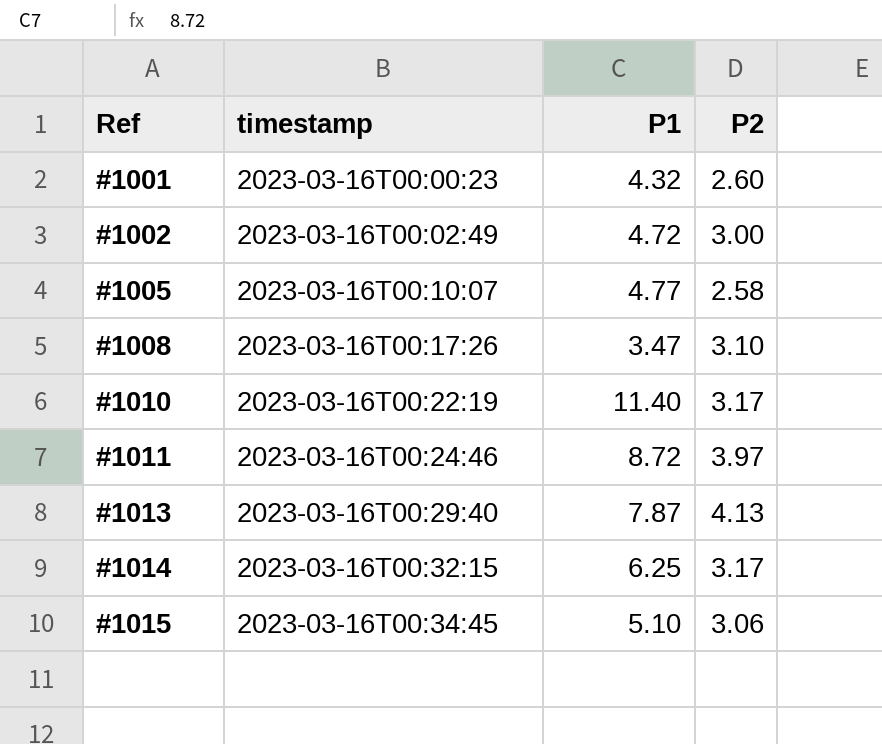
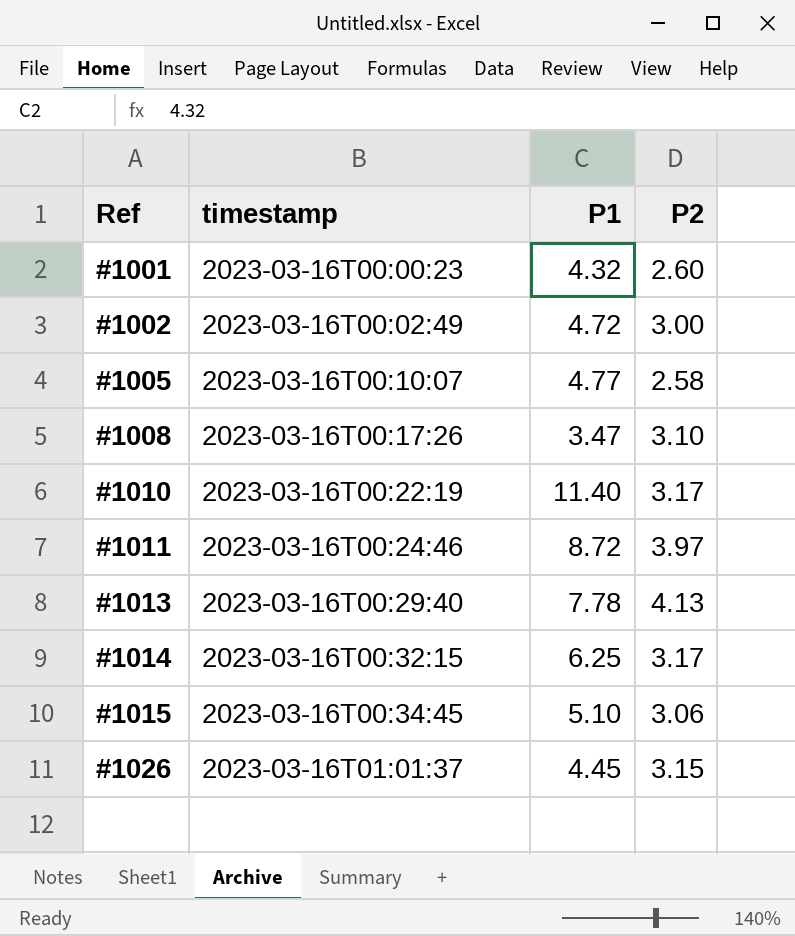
#1013 | P1: 7.87 -> 7.78
row #1026: none -> 2023-03-16T01:01:37 | 4.45 | 3.15

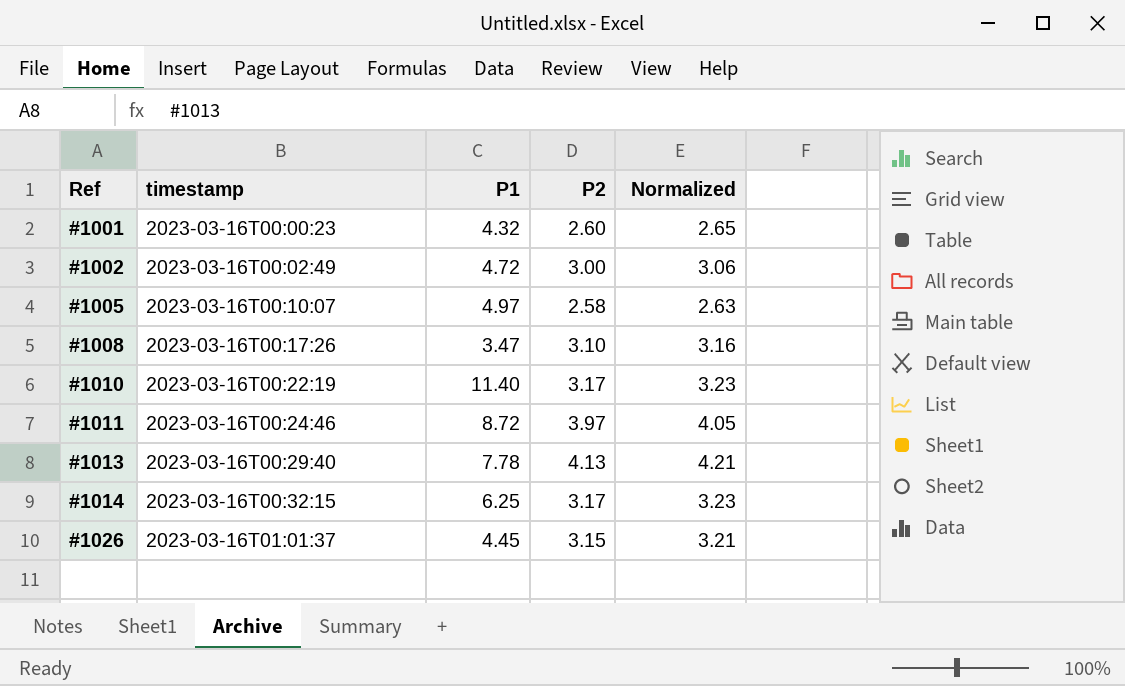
column Normalized | formula: none -> [P2] * 1.02
row #1015: 2023-03-16T00:34:45 | 5.10 | 3.06 -> none
#1005 | P1: 4.77 -> 4.97

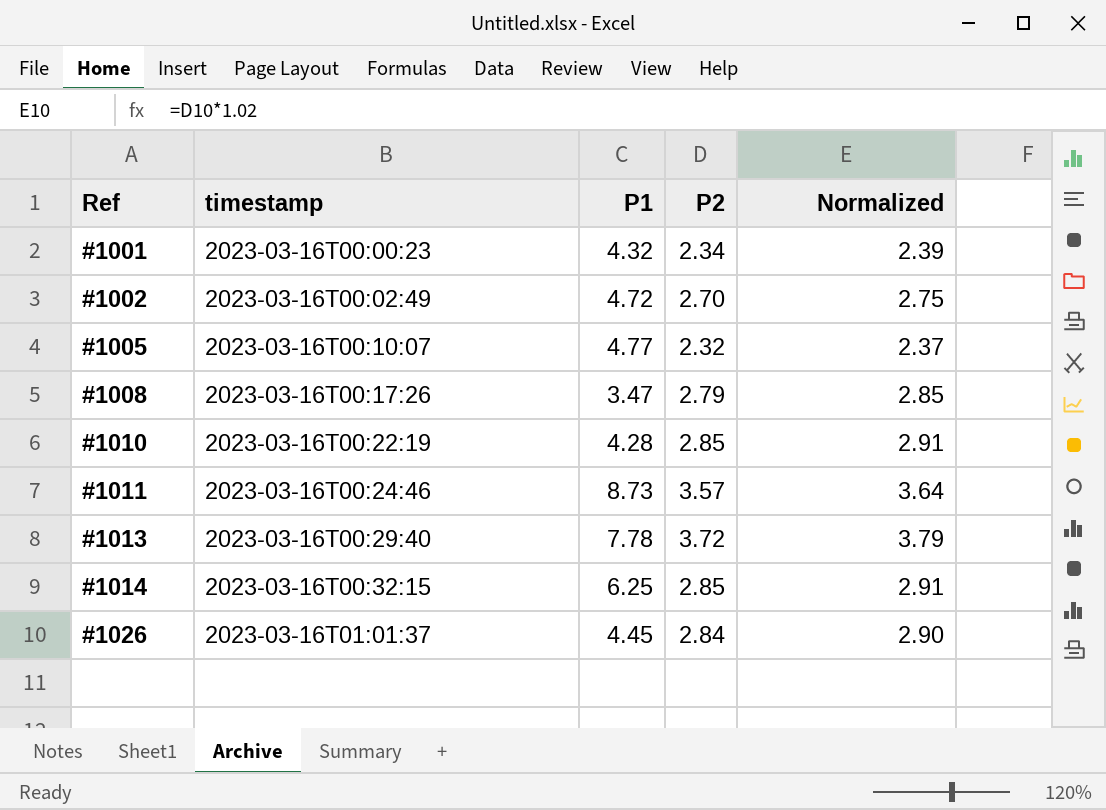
#1001 | P2: 2.60 -> 2.34
#1001 | Normalized: 2.65 -> 2.39
#1002 | P2: 3.00 -> 2.70
#1002 | Normalized: 3.06 -> 2.75
#1005 | P1: 4.97 -> 4.77
#1005 | P2: 2.58 -> 2.32
#1005 | Normalized: 2.63 -> 2.37
#1008 | P2: 3.10 -> 2.79
#1008 | Normalized: 3.16 -> 2.85
#1010 | P1: 11.40 -> 4.28
#1010 | P2: 3.17 -> 2.85
#1010 | Normalized: 3.23 -> 2.91
#1011 | P1: 8.72 -> 8.73
#1011 | P2: 3.97 -> 3.57
#1011 | Normalized: 4.05 -> 3.64
#1013 | P2: 4.13 -> 3.72
#1013 | Normalized: 4.21 -> 3.79
#1014 | P2: 3.17 -> 2.85
#1014 | Normalized: 3.23 -> 2.91
#1026 | P2: 3.15 -> 2.84
#1026 | Normalized: 3.21 -> 2.90

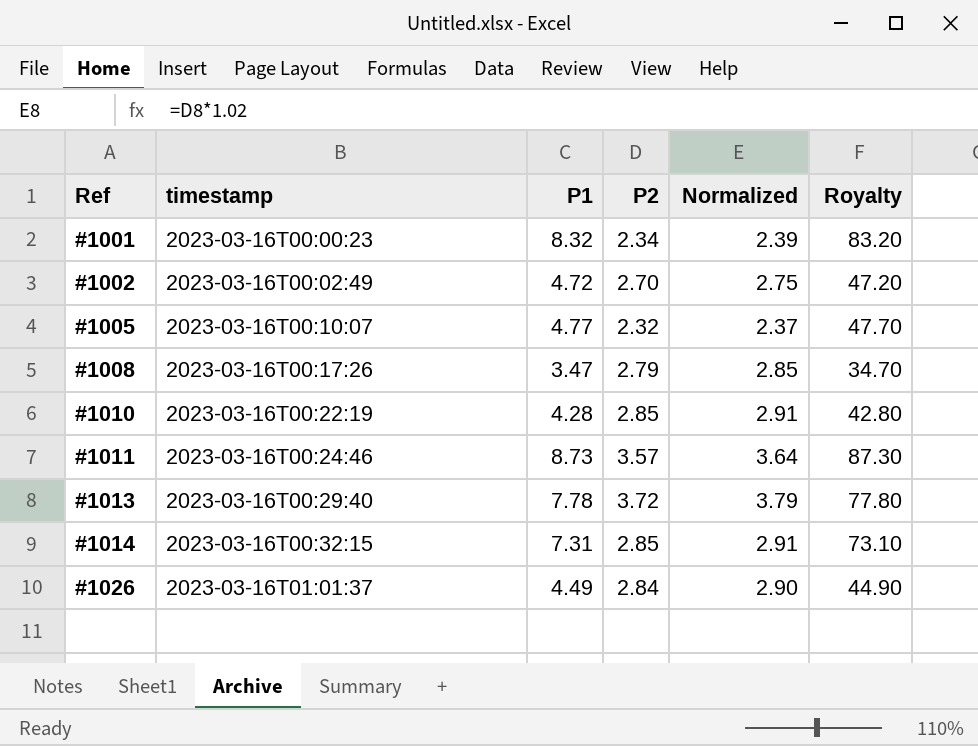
column Royalty | formula: none -> [P1] * 10
#1001 | P1: 4.32 -> 8.32
#1014 | P1: 6.25 -> 7.31
#1026 | P1: 4.45 -> 4.49

